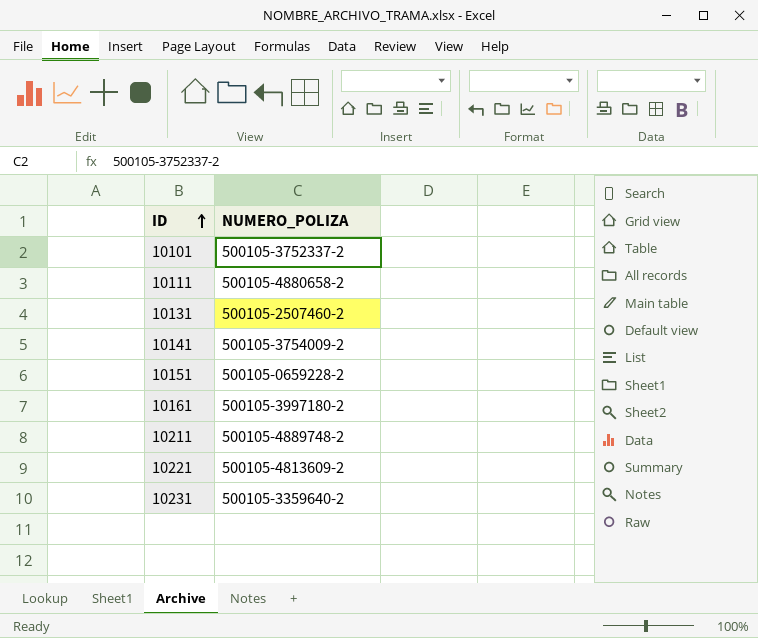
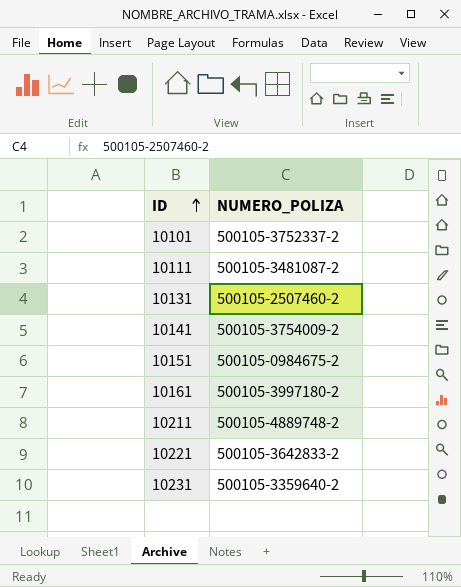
10111 | NUMERO_POLIZA: 500105-4880658-2 -> 500105-3481087-2
10151 | NUMERO_POLIZA: 500105-0659228-2 -> 500105-0984675-2
10221 | NUMERO_POLIZA: 500105-4813609-2 -> 500105-3642833-2

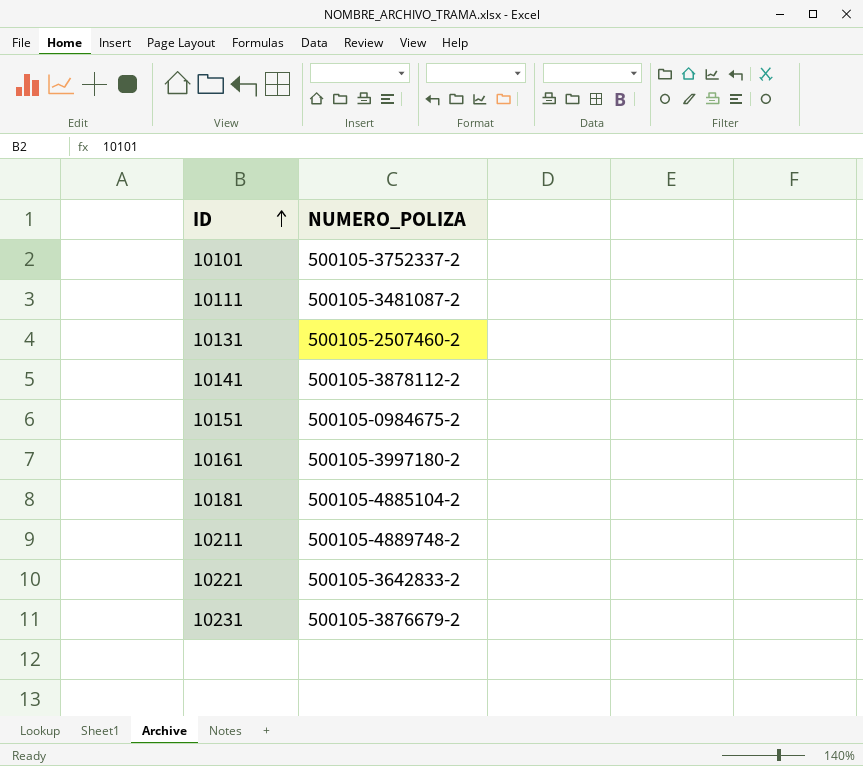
10141 | NUMERO_POLIZA: 500105-3754009-2 -> 500105-3878112-2
row 10181: none -> 500105-4885104-2
10231 | NUMERO_POLIZA: 500105-3359640-2 -> 500105-3876679-2

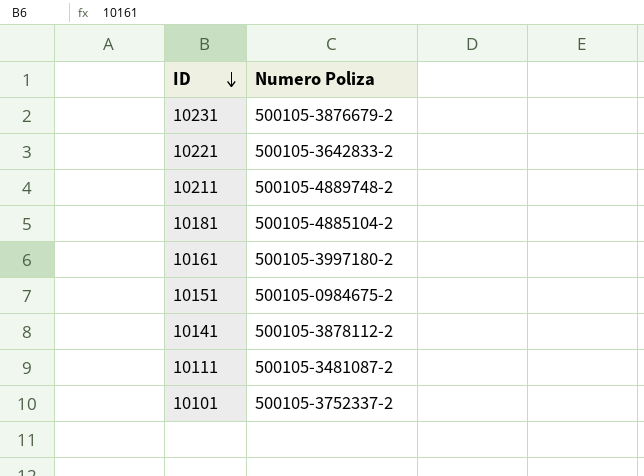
row order: ID ascending -> ID descending
column name: NUMERO_POLIZA -> Numero Poliza
row 10131: 500105-2507460-2 -> none

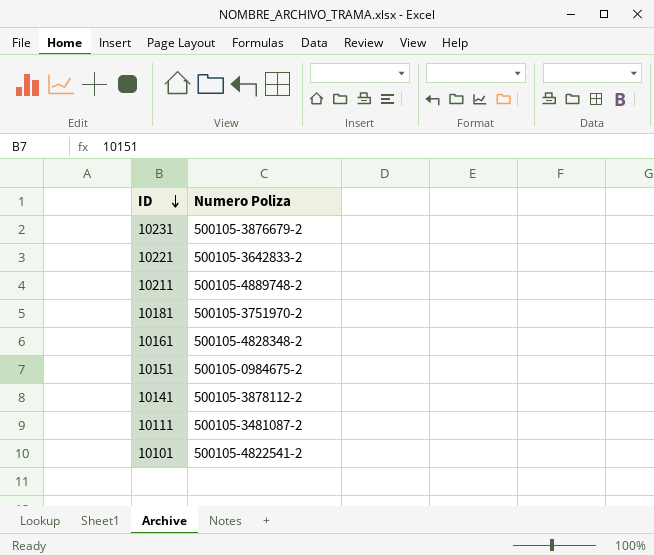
10181 | Numero Poliza: 500105-4885104-2 -> 500105-3751970-2
10161 | Numero Poliza: 500105-3997180-2 -> 500105-4828348-2
10101 | Numero Poliza: 500105-3752337-2 -> 500105-4822541-2

